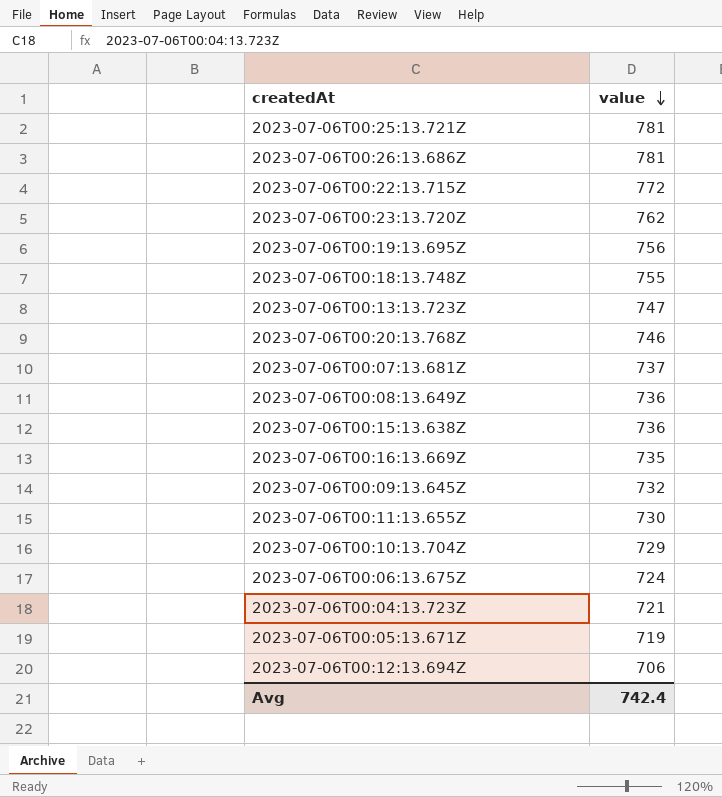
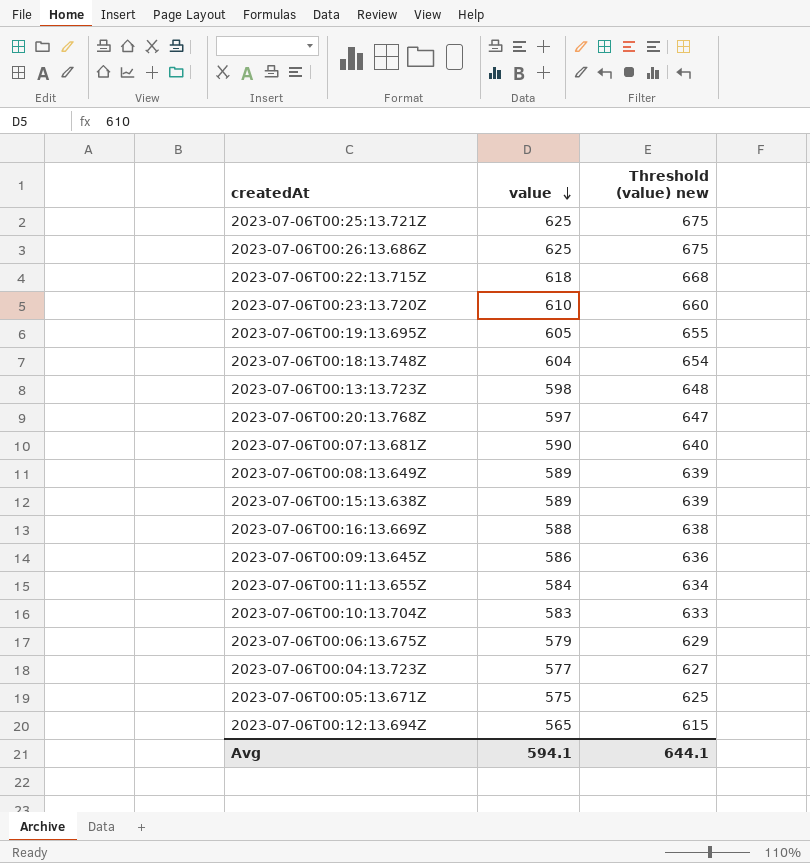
column Threshold (value) new | formula: none -> [value] + 50
2023-07-06T00:25:13.721Z | value: 781 -> 625
2023-07-06T00:26:13.686Z | value: 781 -> 625
2023-07-06T00:22:13.715Z | value: 772 -> 618
2023-07-06T00:23:13.720Z | value: 762 -> 610
2023-07-06T00:19:13.695Z | value: 756 -> 605
2023-07-06T00:18:13.748Z | value: 755 -> 604
2023-07-06T00:13:13.723Z | value: 747 -> 598
2023-07-06T00:20:13.768Z | value: 746 -> 597
2023-07-06T00:07:13.681Z | value: 737 -> 590
2023-07-06T00:08:13.649Z | value: 736 -> 589
2023-07-06T00:15:13.638Z | value: 736 -> 589
2023-07-06T00:16:13.669Z | value: 735 -> 588
2023-07-06T00:09:13.645Z | value: 732 -> 586
2023-07-06T00:11:13.655Z | value: 730 -> 584
2023-07-06T00:10:13.704Z | value: 729 -> 583
2023-07-06T00:06:13.675Z | value: 724 -> 579
2023-07-06T00:04:13.723Z | value: 721 -> 577
2023-07-06T00:05:13.671Z | value: 719 -> 575
2023-07-06T00:12:13.694Z | value: 706 -> 565
Avg | value: 742.4 -> 594.1

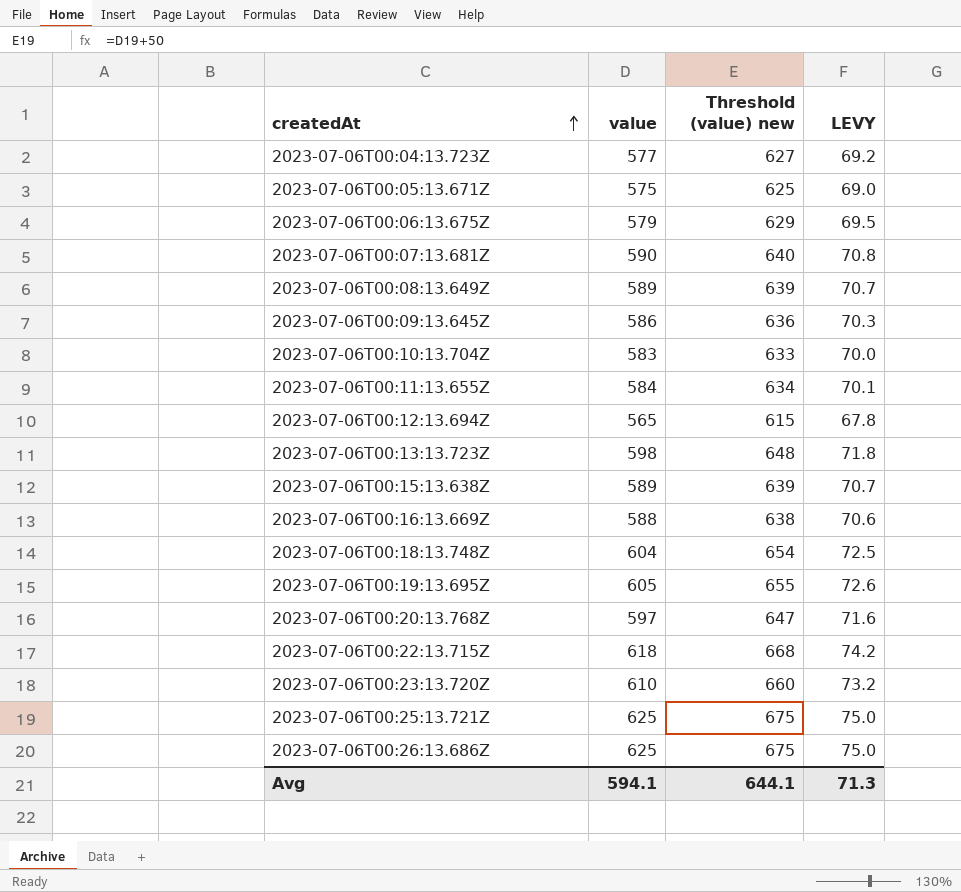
row order: value descending -> createdAt ascending
column LEVY | formula: none -> [value] * 0.12

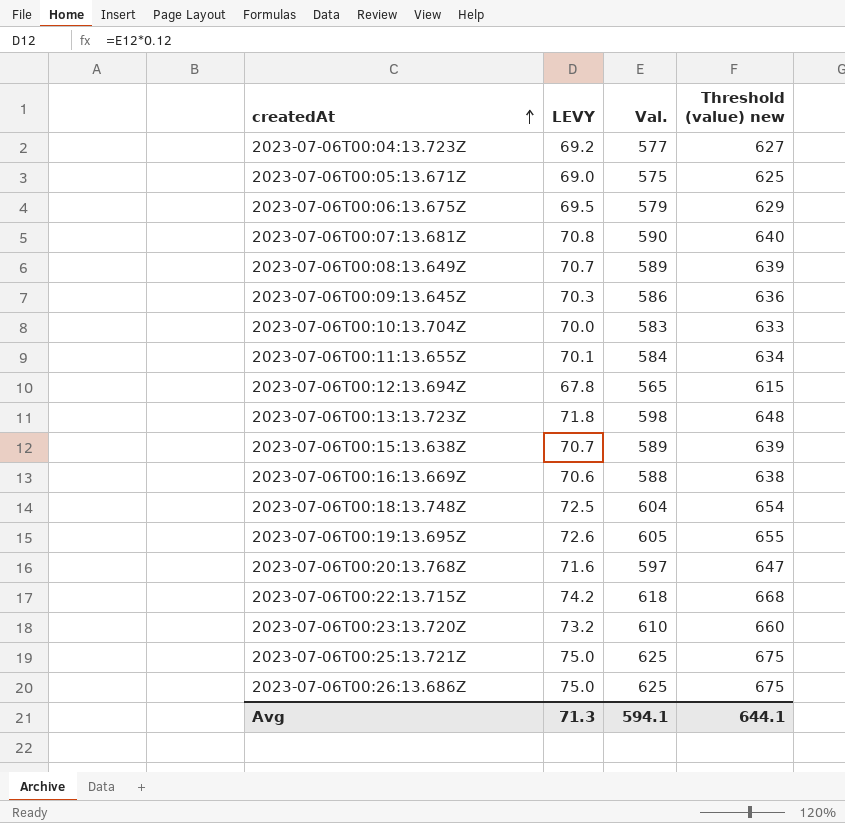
column LEVY | position: 4 -> 2
column name: value -> Val.

